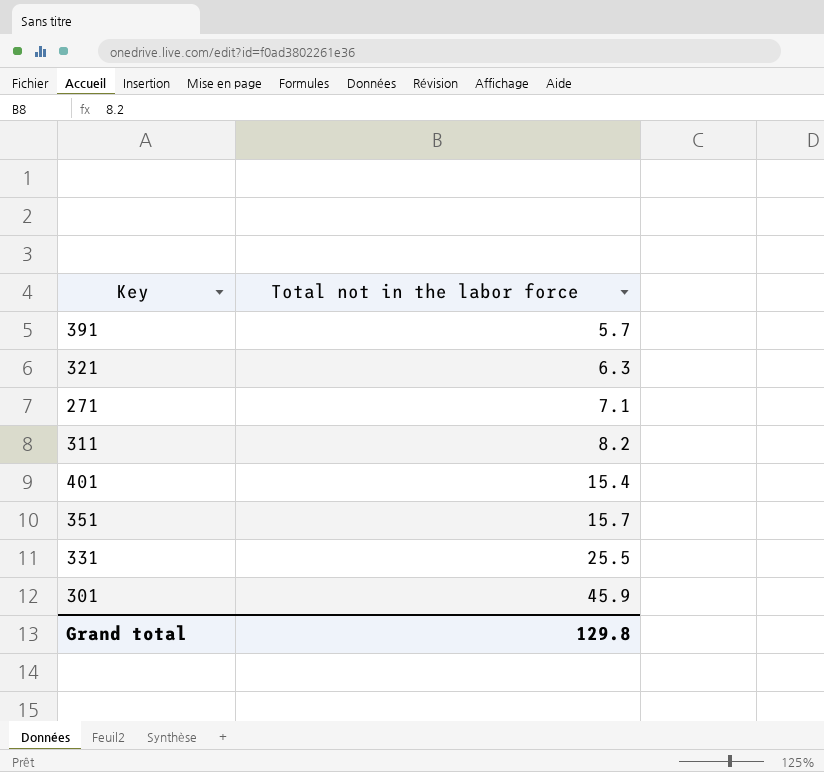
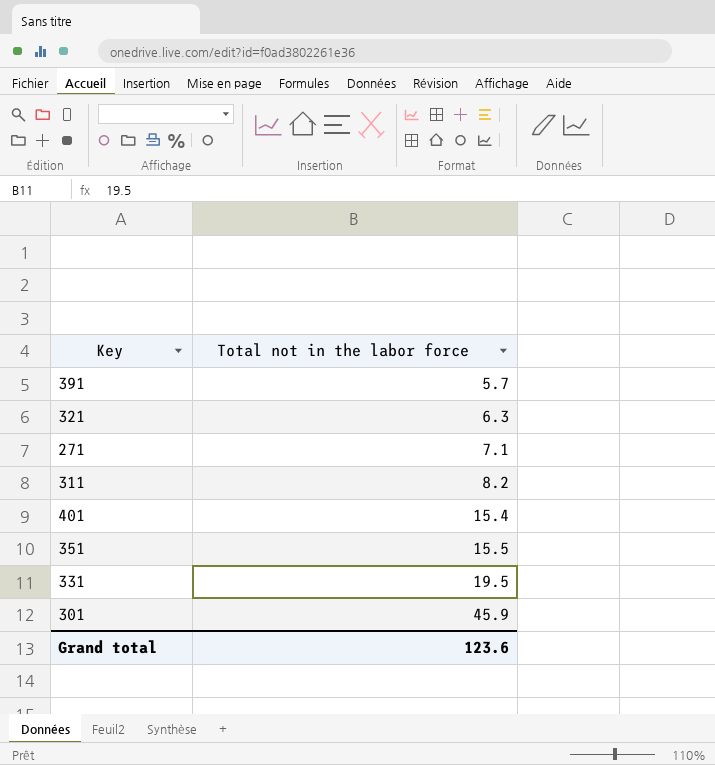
351 | Total not in the labor force: 15.7 -> 15.5
331 | Total not in the labor force: 25.5 -> 19.5
Grand total | Total not in the labor force: 129.8 -> 123.6

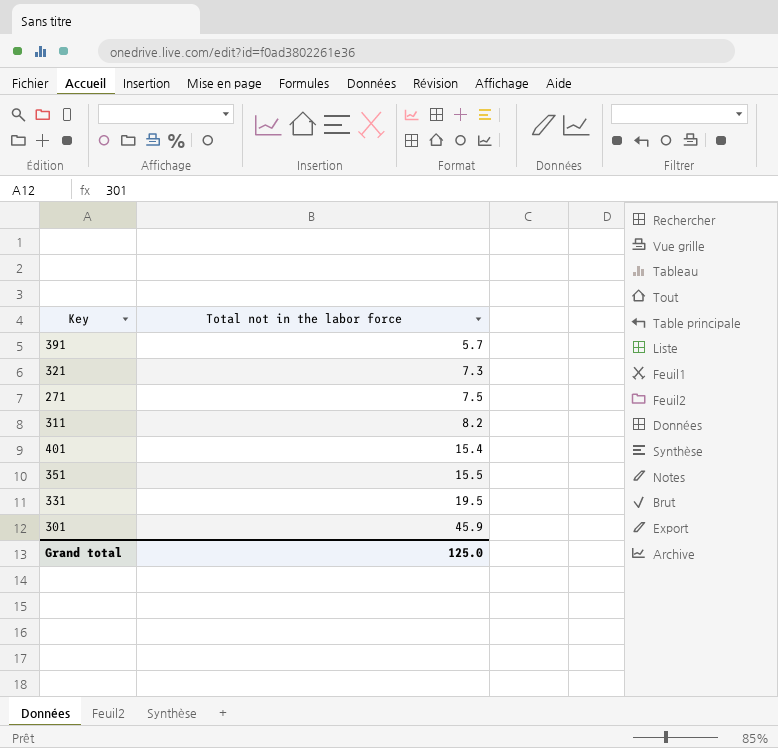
321 | Total not in the labor force: 6.3 -> 7.3
271 | Total not in the labor force: 7.1 -> 7.5
Grand total | Total not in the labor force: 123.6 -> 125.0

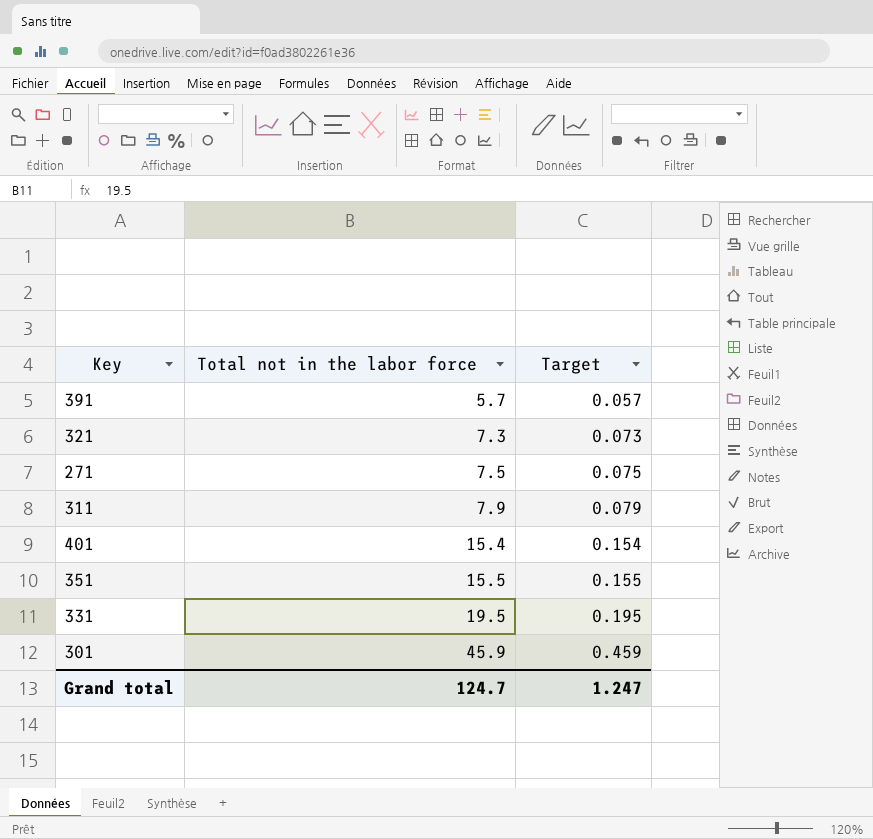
column Target | formula: none -> [Total not in the labor force] * 0.01
311 | Total not in the labor force: 8.2 -> 7.9
Grand total | Total not in the labor force: 125.0 -> 124.7

